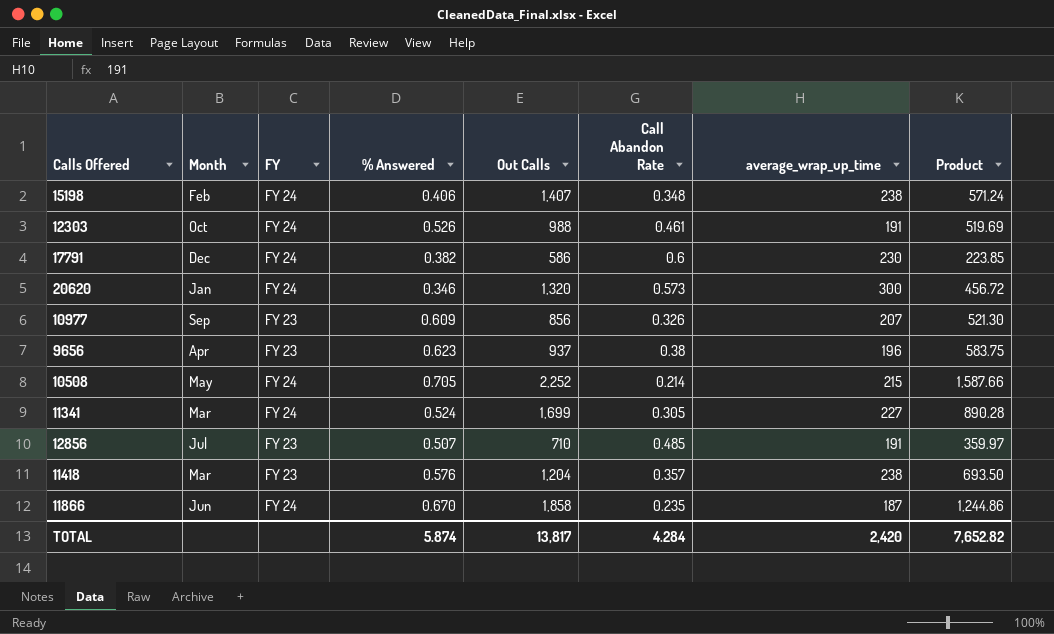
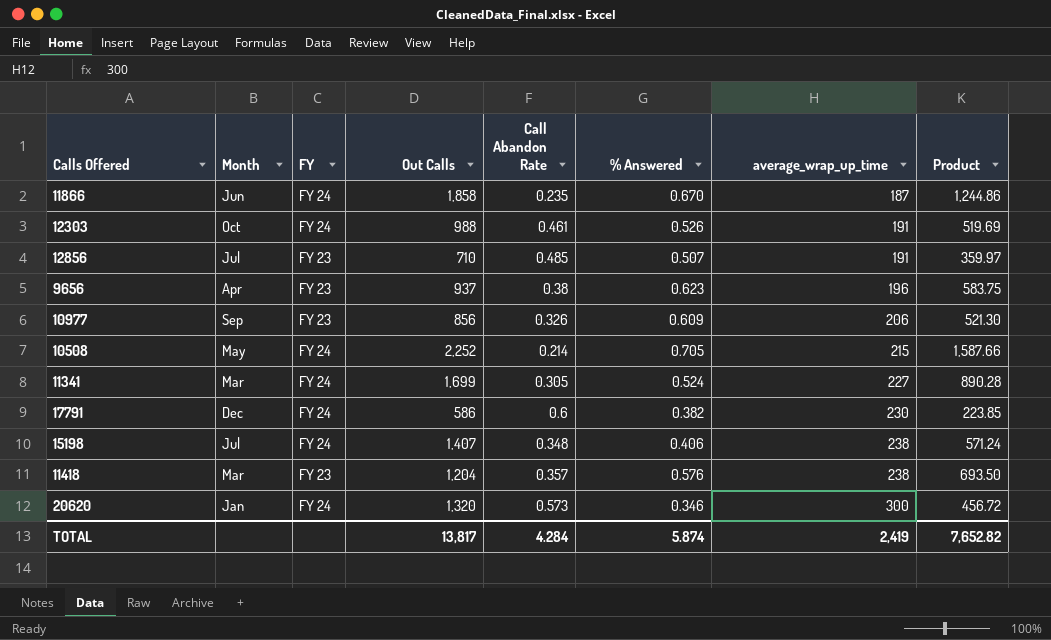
row order: none -> average_wrap_up_time ascending
column % Answered | position: 4 -> 6
10977 | average_wrap_up_time: 207 -> 206
15198 | Month: Feb -> Jul
TOTAL | average_wrap_up_time: 2,420 -> 2,419

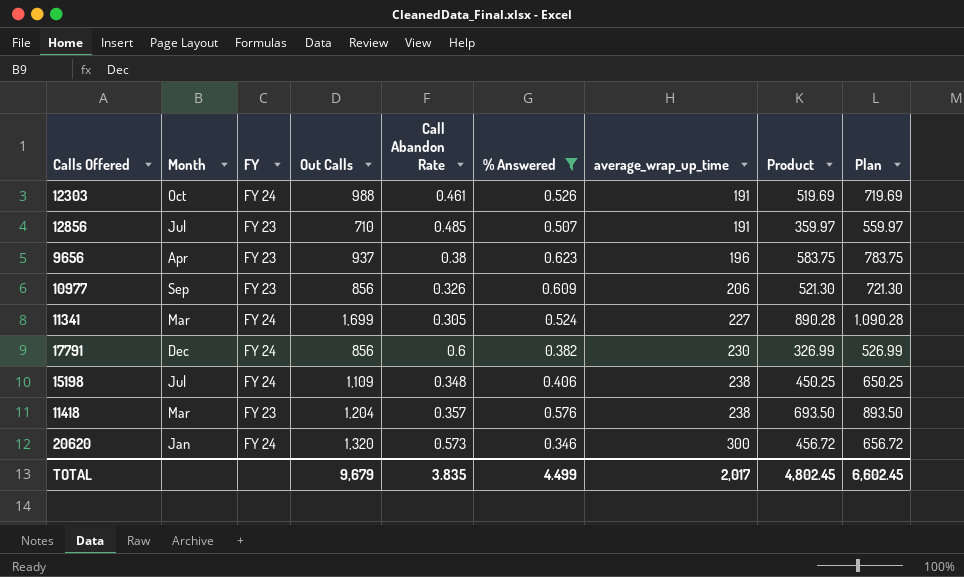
filter: none -> % Answered <= 0.623
column Plan | formula: none -> [Product] + 200
17791 | Out Calls: 586 -> 856
17791 | Product: 223.85 -> 326.99
15198 | Out Calls: 1,407 -> 1,109
15198 | Product: 571.24 -> 450.25
TOTAL | Out Calls: 13,817 -> 9,679
TOTAL | Call Abandon Rate: 4.284 -> 3.835
TOTAL | % Answered: 5.874 -> 4.499
TOTAL | average_wrap_up_time: 2,419 -> 2,017
TOTAL | Product: 7,652.82 -> 4,802.45

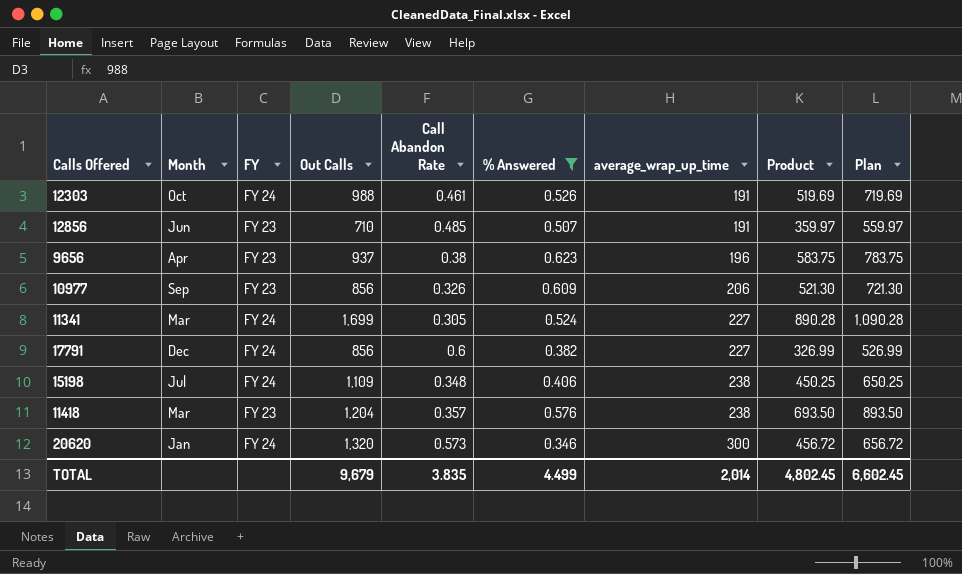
12856 | Month: Jul -> Jun
17791 | average_wrap_up_time: 230 -> 227
TOTAL | average_wrap_up_time: 2,017 -> 2,014

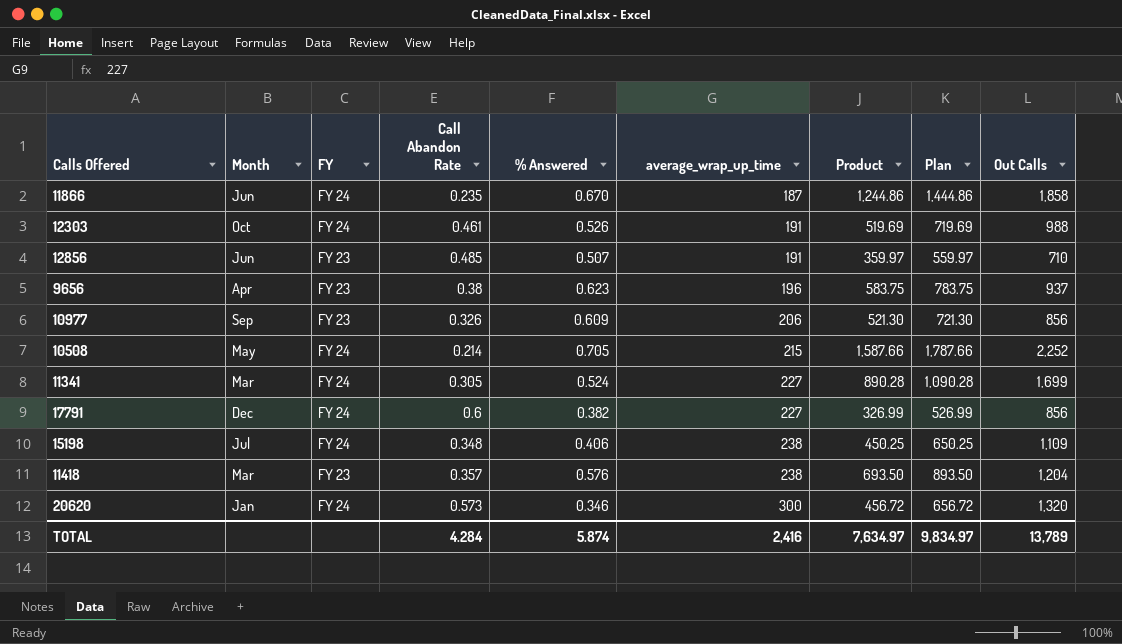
filter: % Answered <= 0.623 -> none
column Out Calls | position: 4 -> 9
TOTAL | Call Abandon Rate: 3.835 -> 4.284
TOTAL | % Answered: 4.499 -> 5.874
TOTAL | average_wrap_up_time: 2,014 -> 2,416
TOTAL | Product: 4,802.45 -> 7,634.97
TOTAL | Plan: 6,602.45 -> 9,834.97
TOTAL | Out Calls: 9,679 -> 13,789

